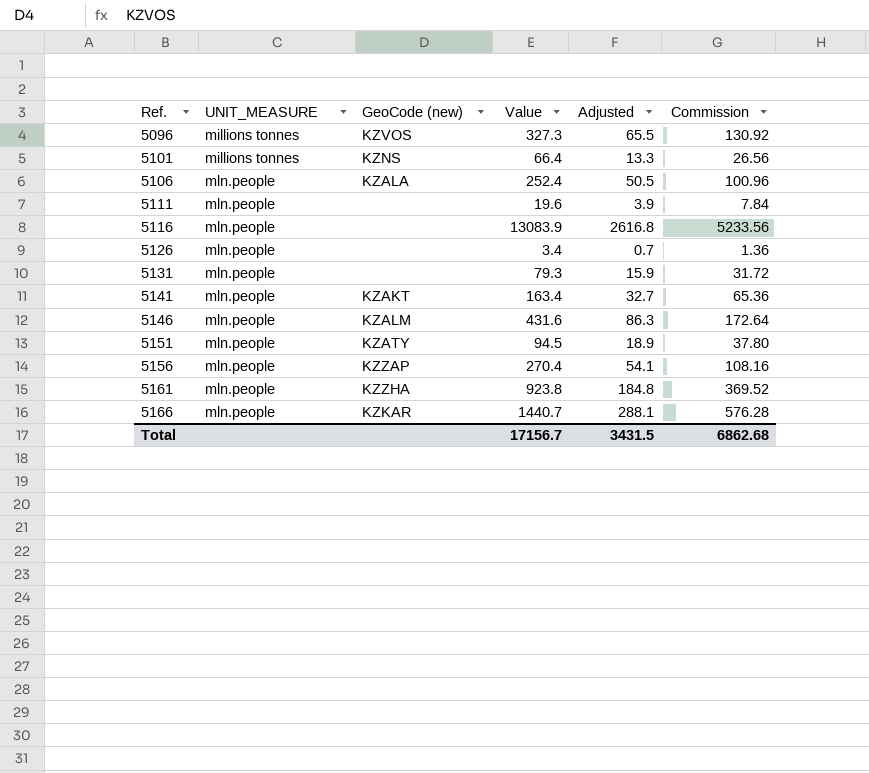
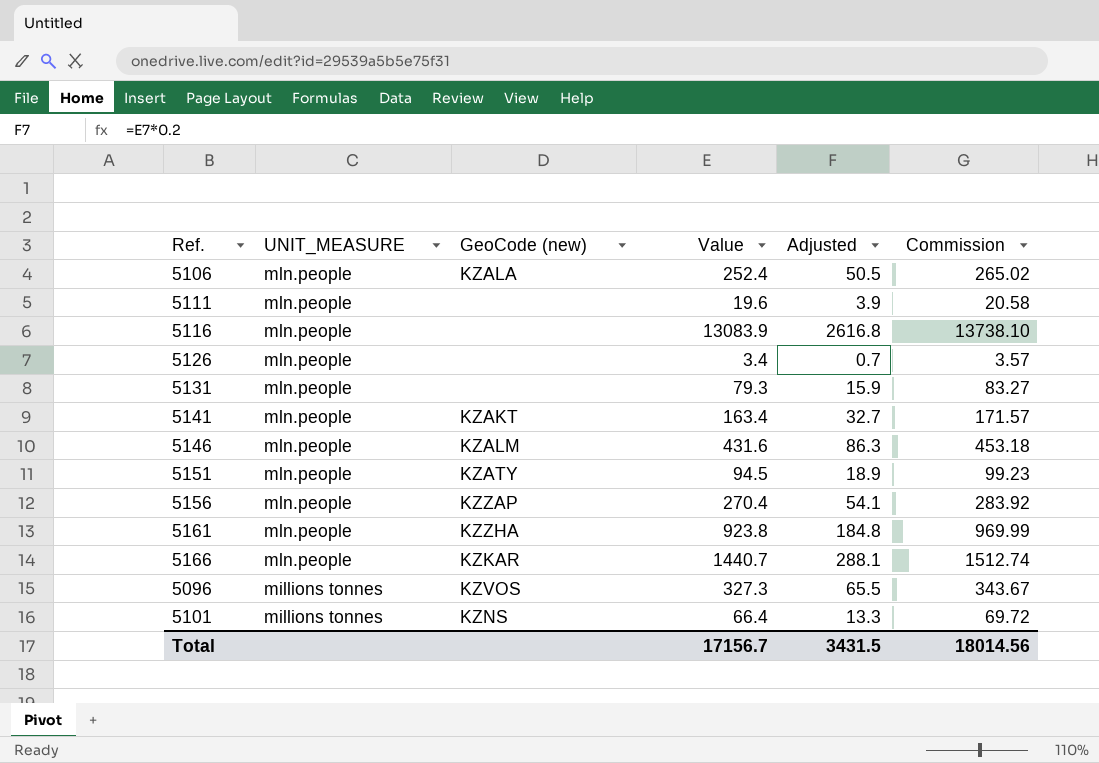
row order: Ref. ascending -> UNIT_MEASURE descending
column Commission | formula: [Value] * 0.4 -> [Value] * 1.05
Total | Commission: 6862.68 -> 18014.56

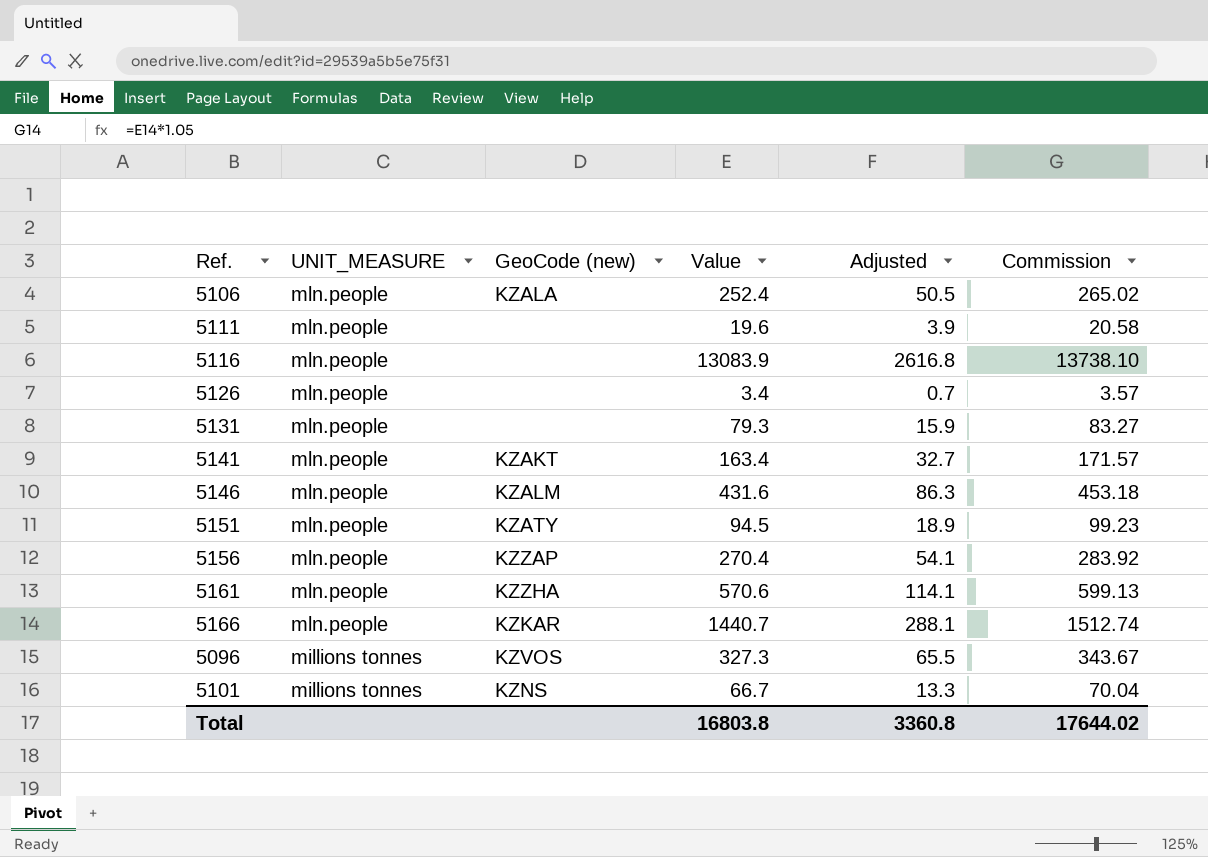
5161 | Value: 923.8 -> 570.6
5161 | Adjusted: 184.8 -> 114.1
5161 | Commission: 969.99 -> 599.13
5101 | Value: 66.4 -> 66.7
5101 | Commission: 69.72 -> 70.04
Total | Value: 17156.7 -> 16803.8
Total | Adjusted: 3431.5 -> 3360.8
Total | Commission: 18014.56 -> 17644.02

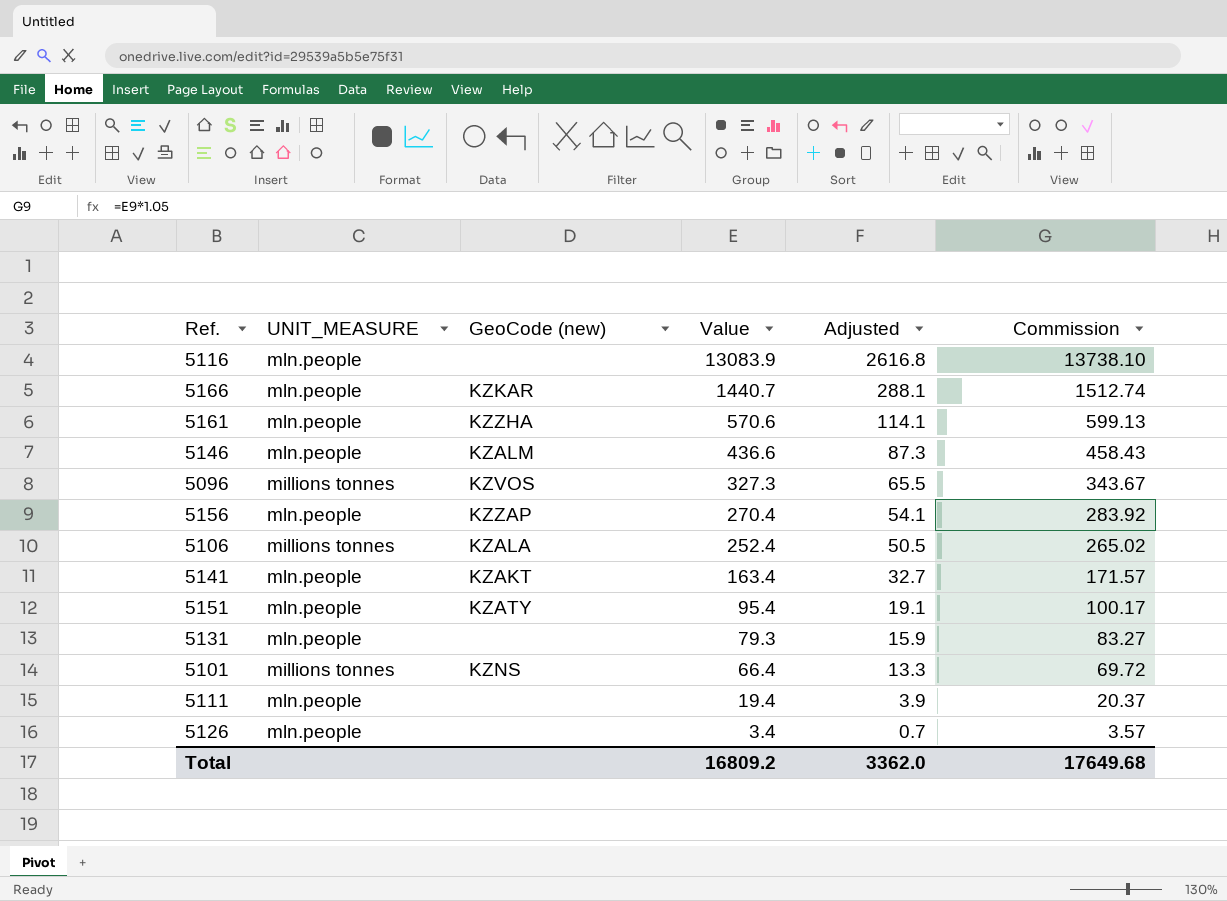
row order: UNIT_MEASURE descending -> Value descending
5146 | Value: 431.6 -> 436.6
5146 | Adjusted: 86.3 -> 87.3
5146 | Commission: 453.18 -> 458.43
5106 | UNIT_MEASURE: mln.people -> millions tonnes
5151 | Value: 94.5 -> 95.4
5151 | Adjusted: 18.9 -> 19.1
5151 | Commission: 99.23 -> 100.17
5101 | Value: 66.7 -> 66.4
5101 | Commission: 70.04 -> 69.72
5111 | Value: 19.6 -> 19.4
5111 | Commission: 20.58 -> 20.37
Total | Value: 16803.8 -> 16809.2
Total | Adjusted: 3360.8 -> 3362.0
Total | Commission: 17644.02 -> 17649.68

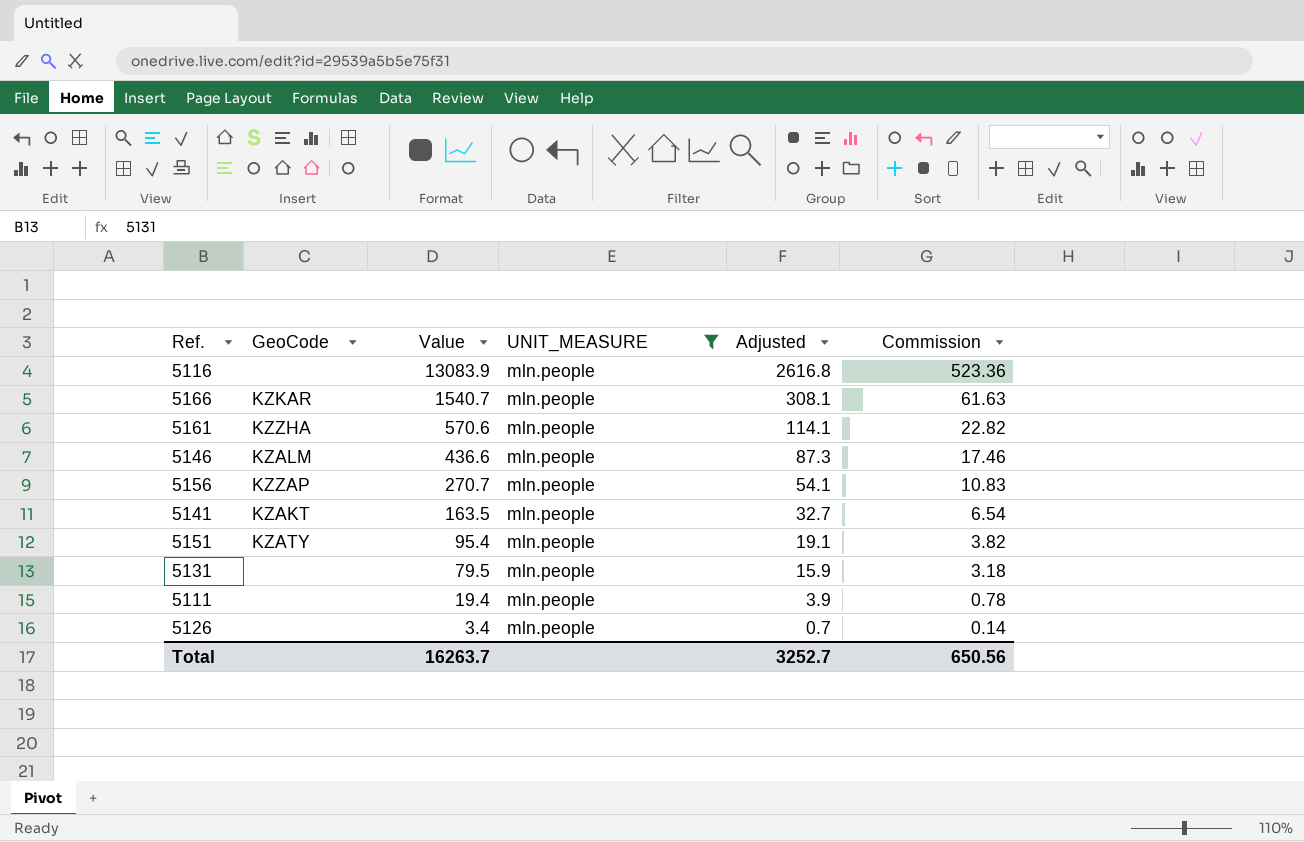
filter: none -> UNIT_MEASURE = mln.people
column name: GeoCode (new) -> GeoCode
column UNIT_MEASURE | position: 2 -> 4
column Commission | formula: [Value] * 1.05 -> [Value] * 0.04
5166 | Value: 1440.7 -> 1540.7
5166 | Adjusted: 288.1 -> 308.1
5156 | Value: 270.4 -> 270.7
5141 | Value: 163.4 -> 163.5
5131 | Value: 79.3 -> 79.5
Total | Value: 16809.2 -> 16263.7
Total | Adjusted: 3362.0 -> 3252.7
Total | Commission: 17649.68 -> 650.56

